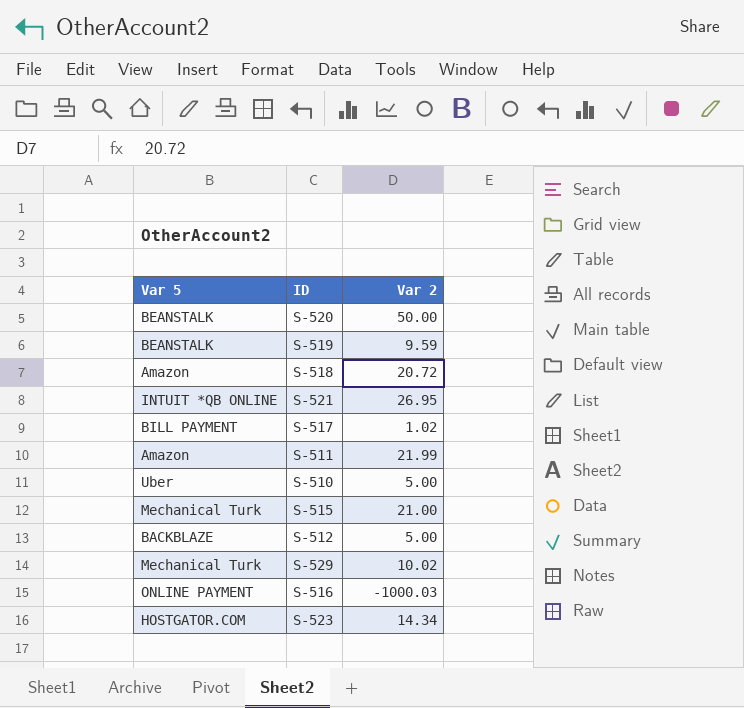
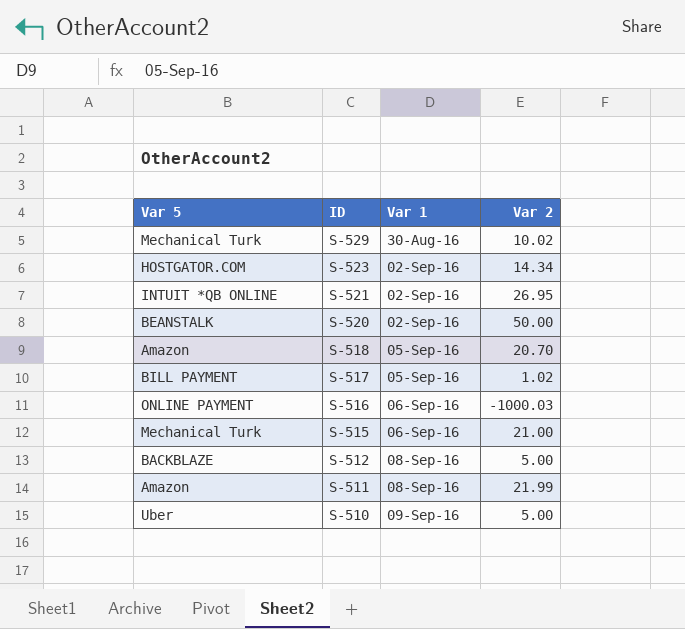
row order: none -> ID descending
column Var 1 | position: none -> 3
row S-519: BEANSTALK | 9.59 -> none
S-518 | Var 2: 20.72 -> 20.70

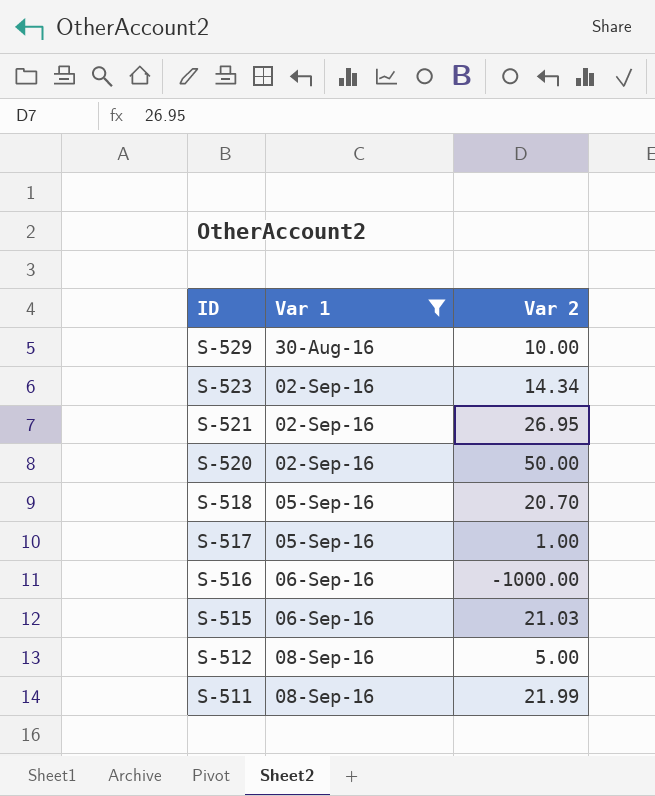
filter: none -> Var 1 != 09-Sep-16
column Var 5 | position: 1 -> none
S-529 | Var 2: 10.02 -> 10.00
S-517 | Var 2: 1.02 -> 1.00
S-516 | Var 2: -1000.03 -> -1000.00
S-515 | Var 2: 21.00 -> 21.03

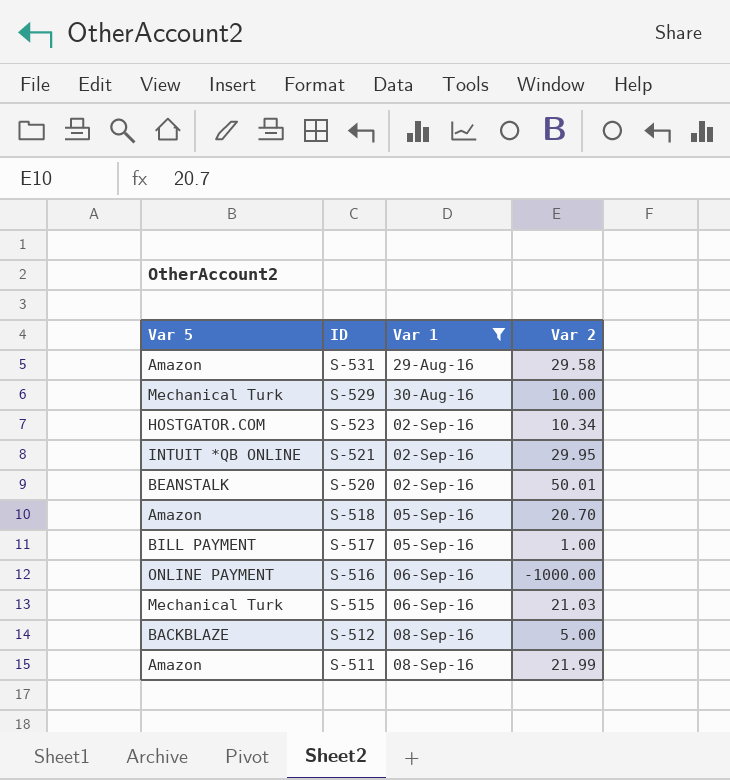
column Var 5 | position: none -> 1
row S-531: none -> Amazon | 29-Aug-16 | 29.58
S-523 | Var 2: 14.34 -> 10.34
S-521 | Var 2: 26.95 -> 29.95
S-520 | Var 2: 50.00 -> 50.01

